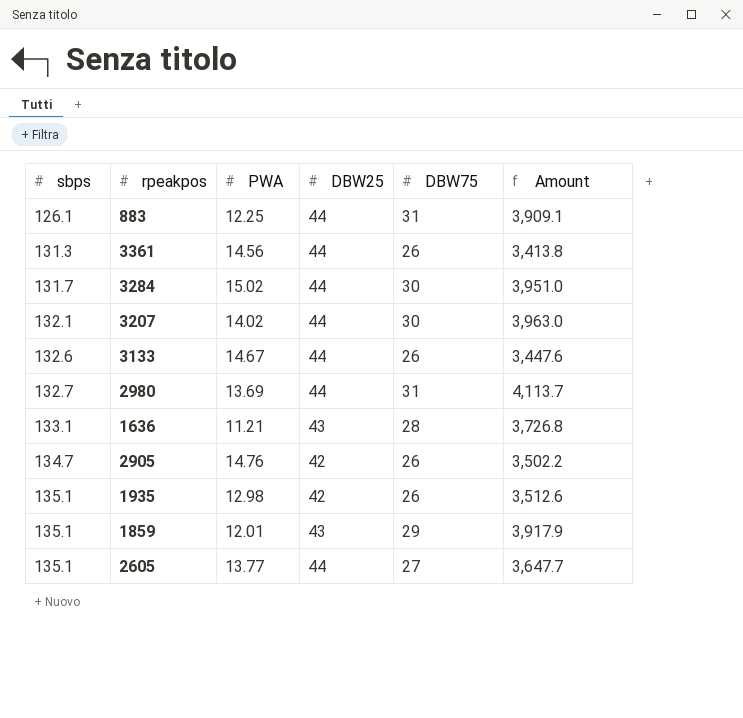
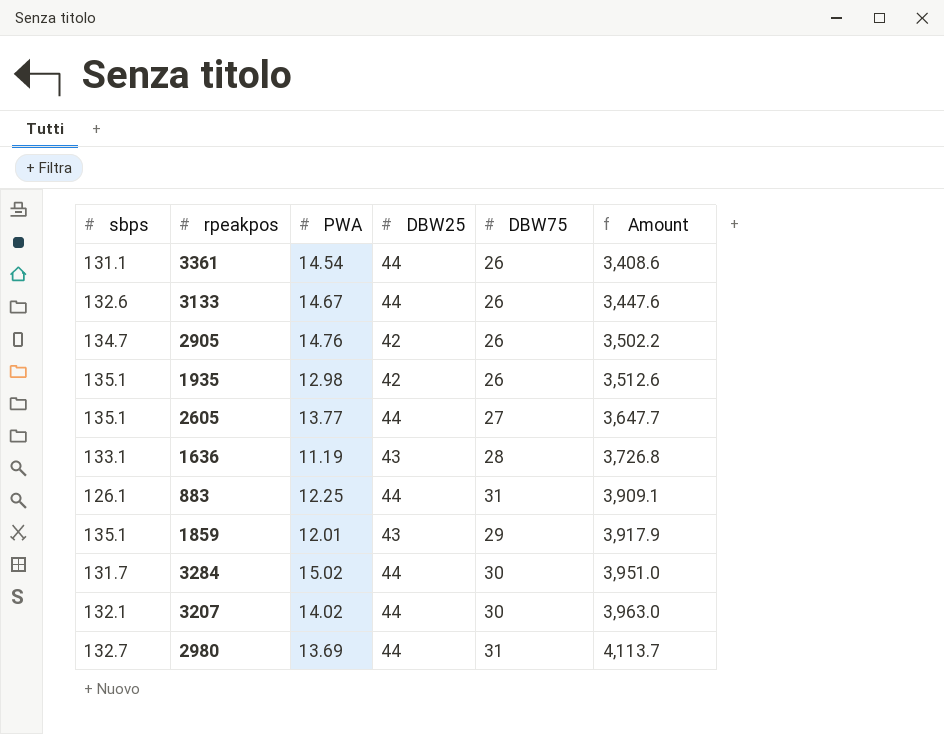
row order: sbps ascending -> Amount ascending
3361 | sbps: 131.3 -> 131.1
3361 | PWA: 14.56 -> 14.54
3361 | Amount: 3,413.8 -> 3,408.6
1636 | PWA: 11.21 -> 11.19

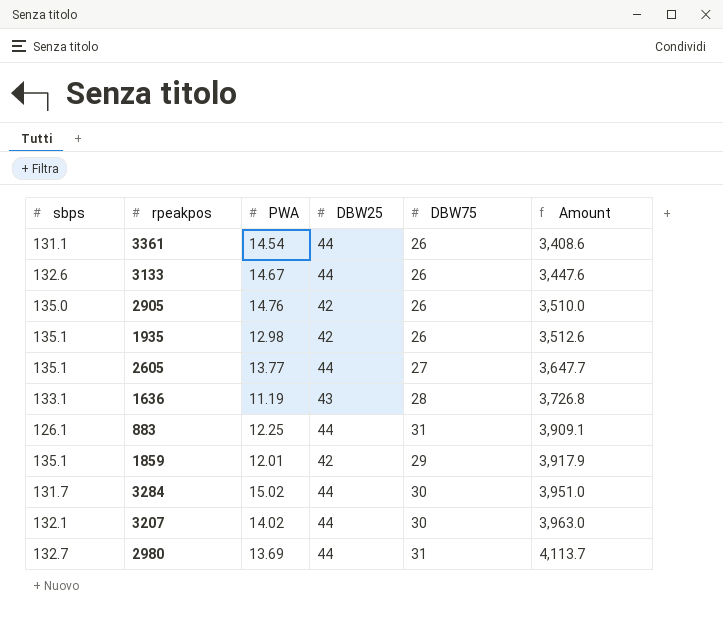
2905 | sbps: 134.7 -> 135.0
2905 | Amount: 3,502.2 -> 3,510.0
1859 | DBW25: 43 -> 42

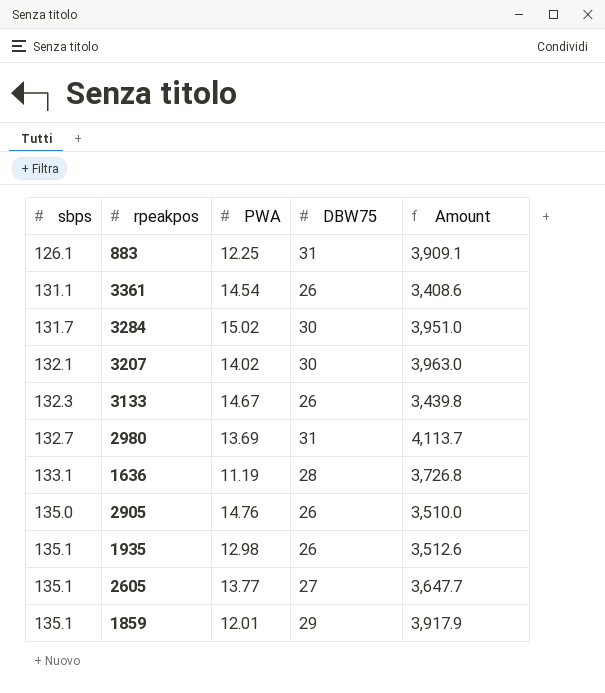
row order: Amount ascending -> sbps ascending
column DBW25 | position: 4 -> none
3133 | sbps: 132.6 -> 132.3
3133 | Amount: 3,447.6 -> 3,439.8

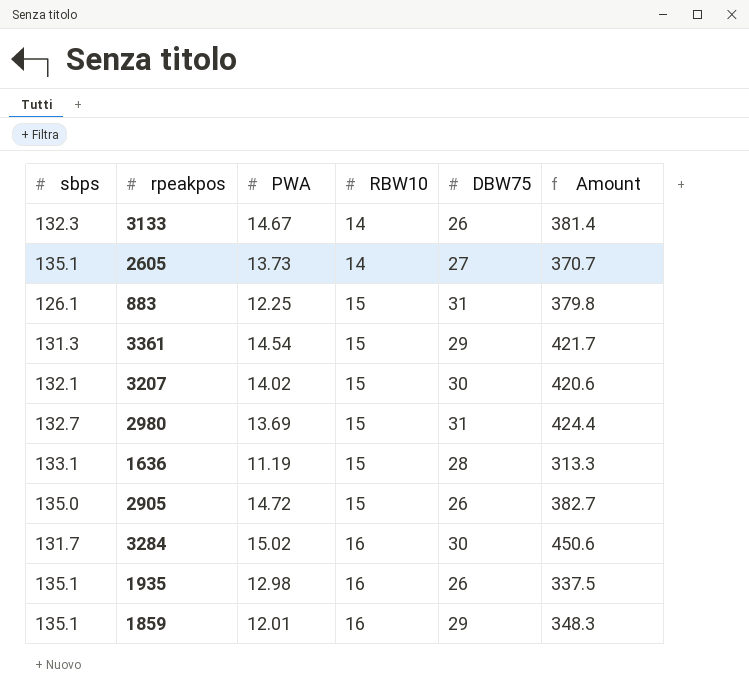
row order: sbps ascending -> RBW10 ascending
column RBW10 | position: none -> 4
column Amount | formula: [sbps] * [DBW75] -> [PWA] * [DBW75]
2605 | PWA: 13.77 -> 13.73
3361 | sbps: 131.1 -> 131.3
3361 | DBW75: 26 -> 29
2905 | PWA: 14.76 -> 14.72

